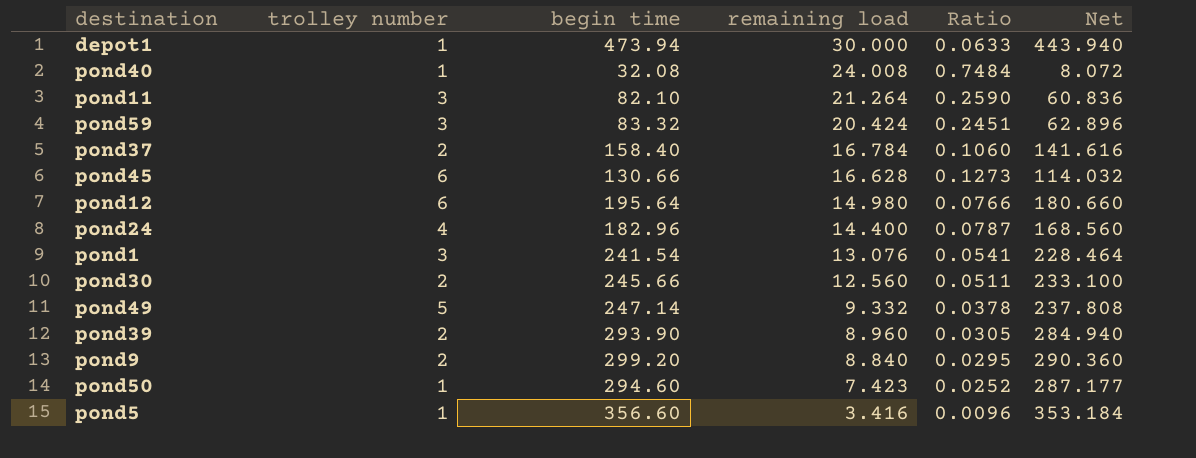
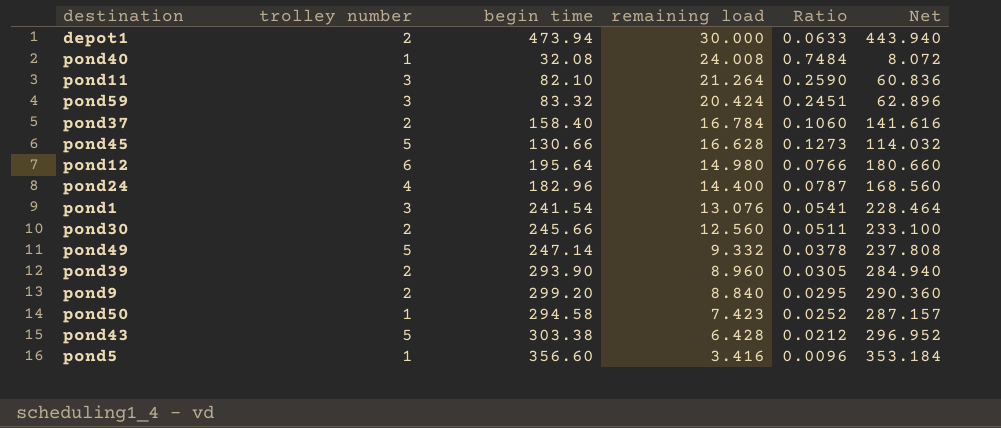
depot1 | trolley number: 1 -> 2
pond45 | trolley number: 6 -> 5
pond50 | begin time: 294.60 -> 294.58
pond50 | Net: 287.177 -> 287.157
row pond43: none -> 5 | 303.38 | 6.428 | 0.0212 | 296.952

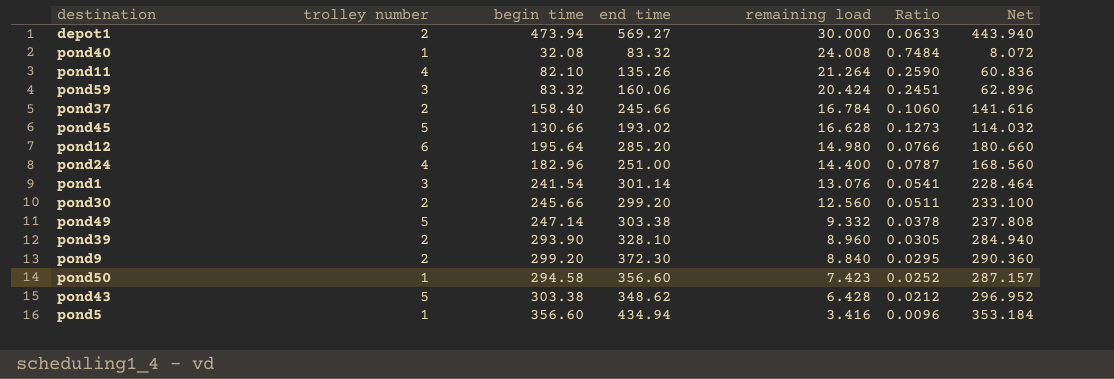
column end time | position: none -> 4
pond11 | trolley number: 3 -> 4

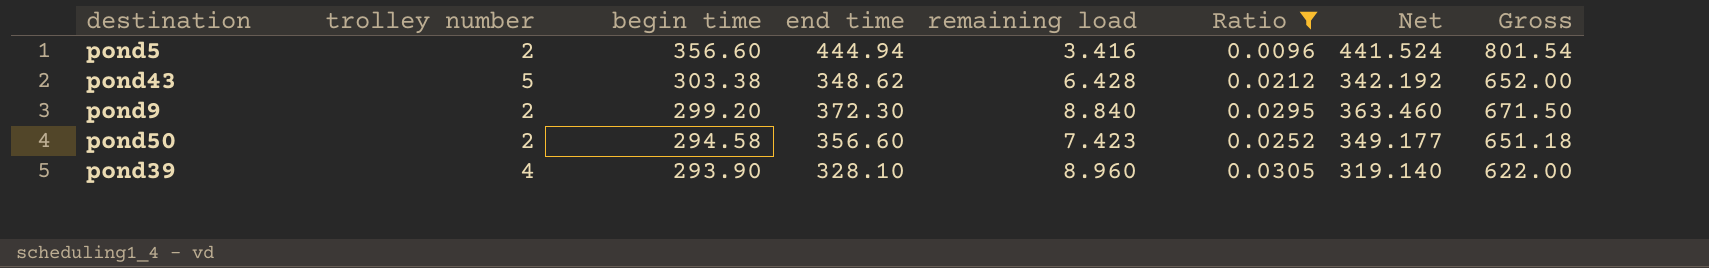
filter: none -> Ratio <= 0.0305
row order: remaining load descending -> begin time descending
column Net | formula: [begin time] - [remaining load] -> [end time] - [remaining load]
column Gross | formula: none -> [begin time] + [end time]
pond5 | trolley number: 1 -> 2
pond5 | end time: 434.94 -> 444.94
pond50 | trolley number: 1 -> 2
pond39 | trolley number: 2 -> 4

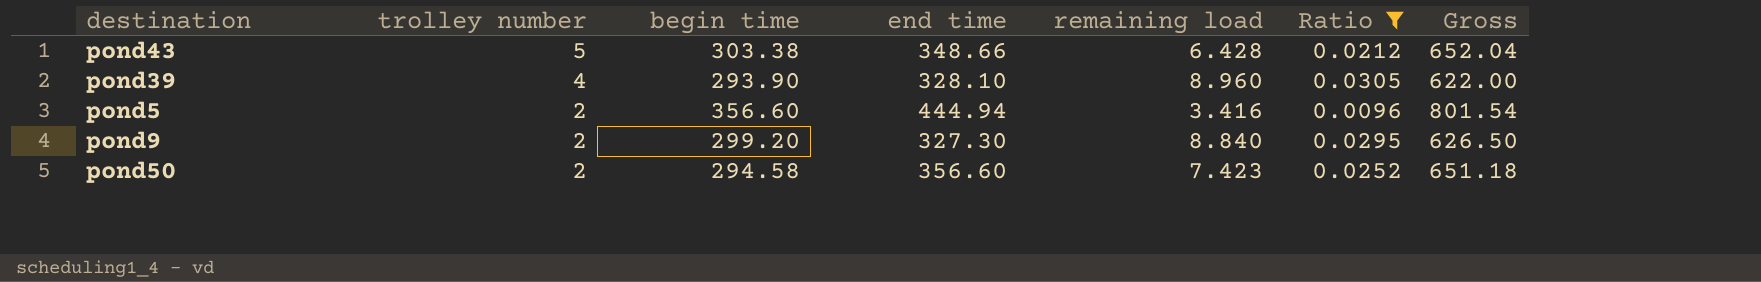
row order: begin time descending -> trolley number descending
column Net | formula: [end time] - [remaining load] -> none
pond43 | end time: 348.62 -> 348.66
pond43 | Gross: 652.00 -> 652.04
pond9 | end time: 372.30 -> 327.30
pond9 | Gross: 671.50 -> 626.50

